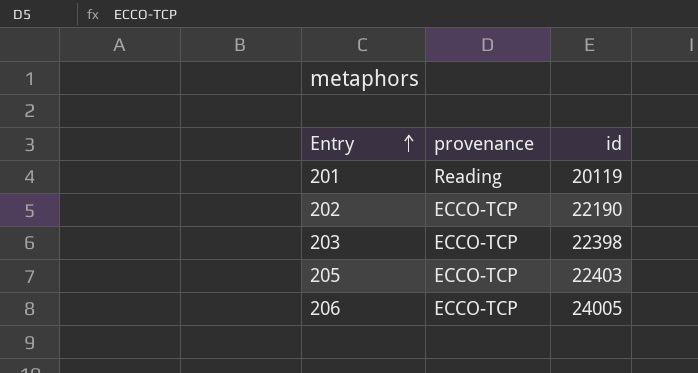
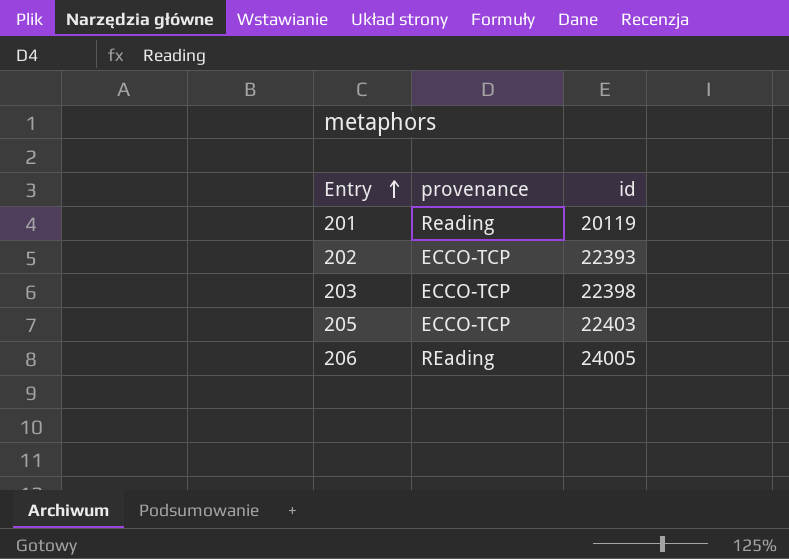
202 | id: 22190 -> 22393
206 | provenance: ECCO-TCP -> REading

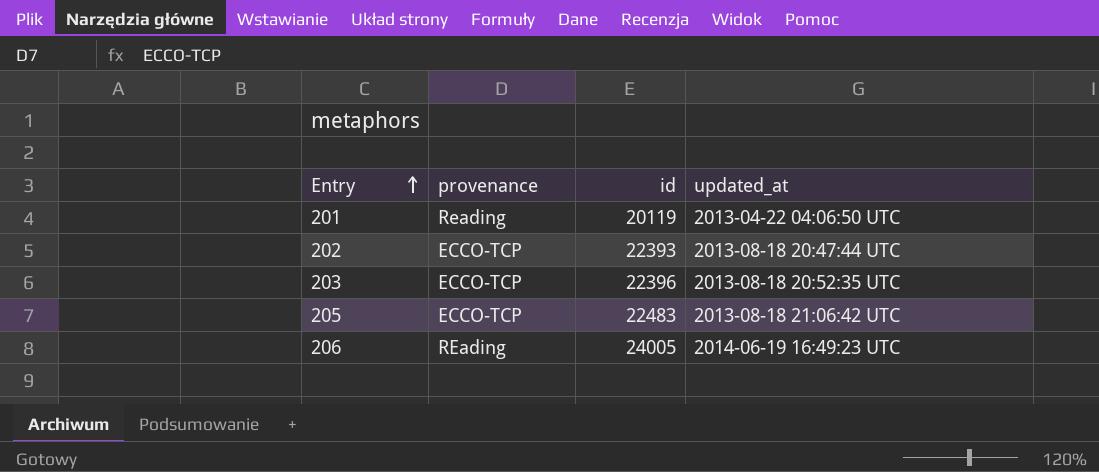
column updated_at | position: none -> 4
203 | id: 22398 -> 22396
205 | id: 22403 -> 22483

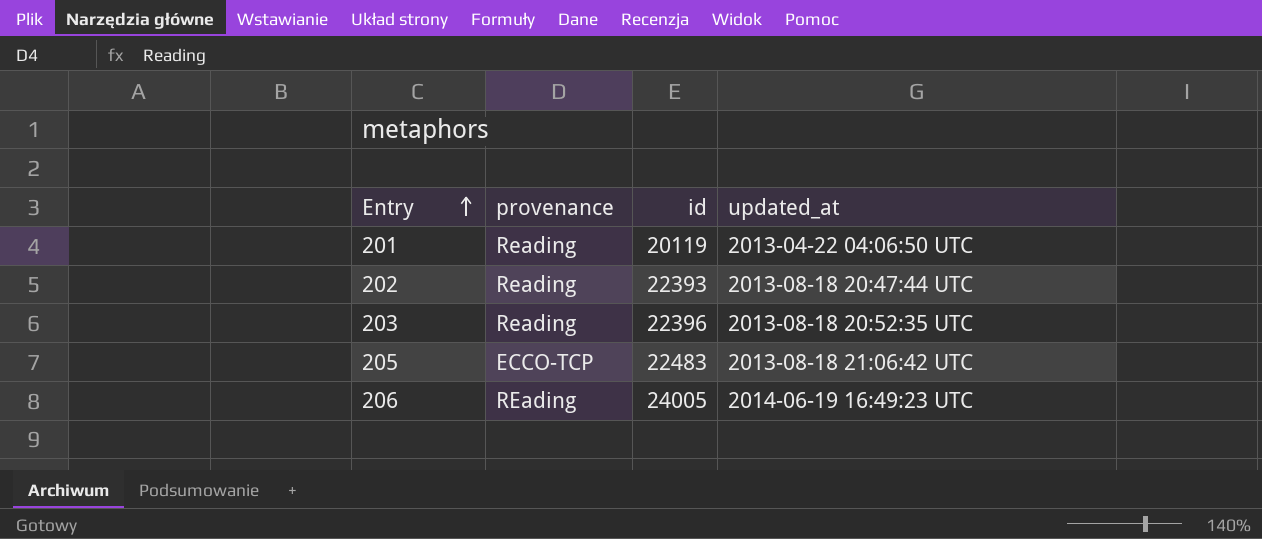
202 | provenance: ECCO-TCP -> Reading
203 | provenance: ECCO-TCP -> Reading

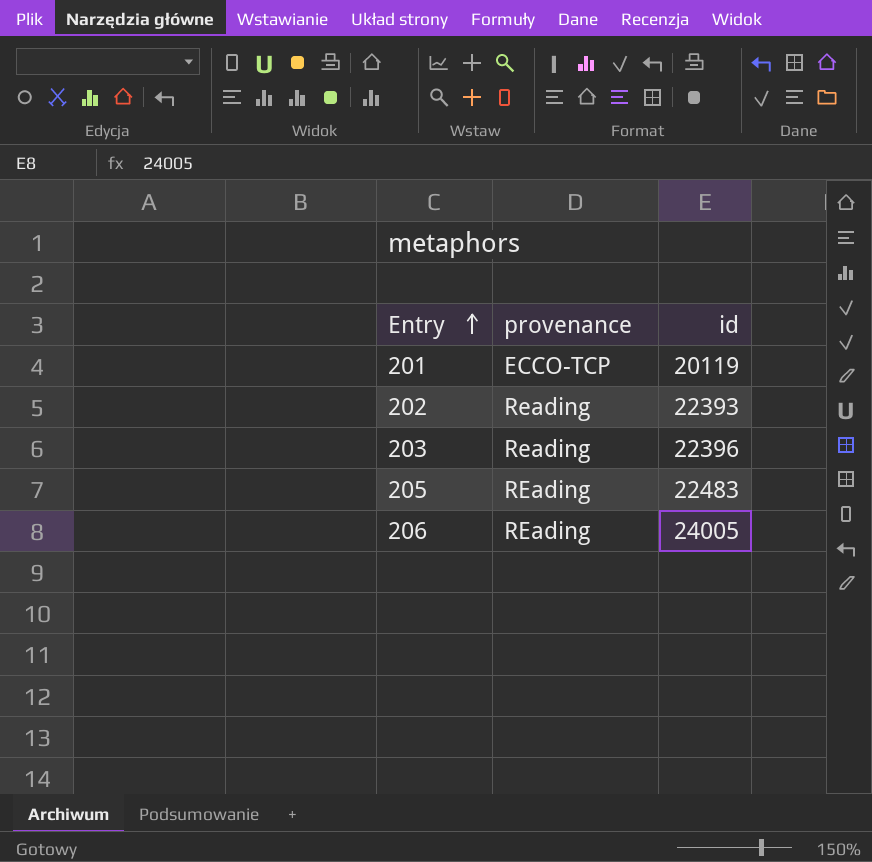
column updated_at | position: 4 -> none
201 | provenance: Reading -> ECCO-TCP
205 | provenance: ECCO-TCP -> REading

